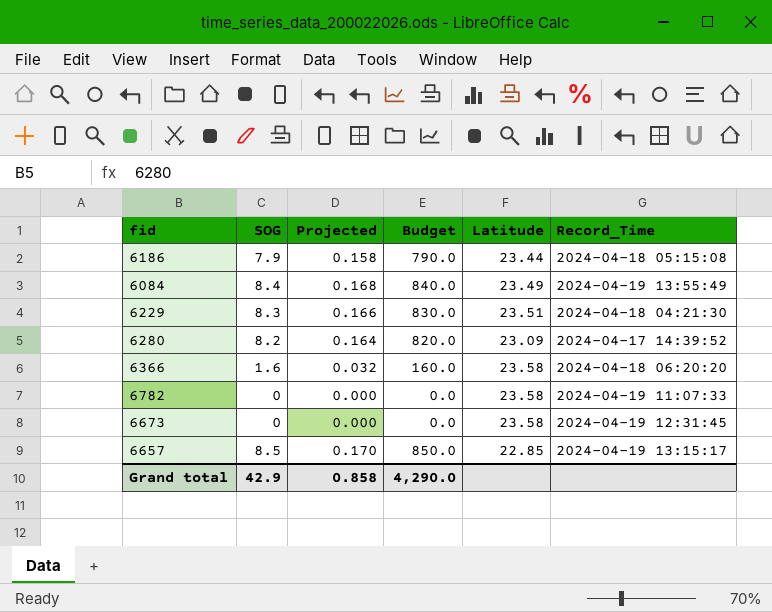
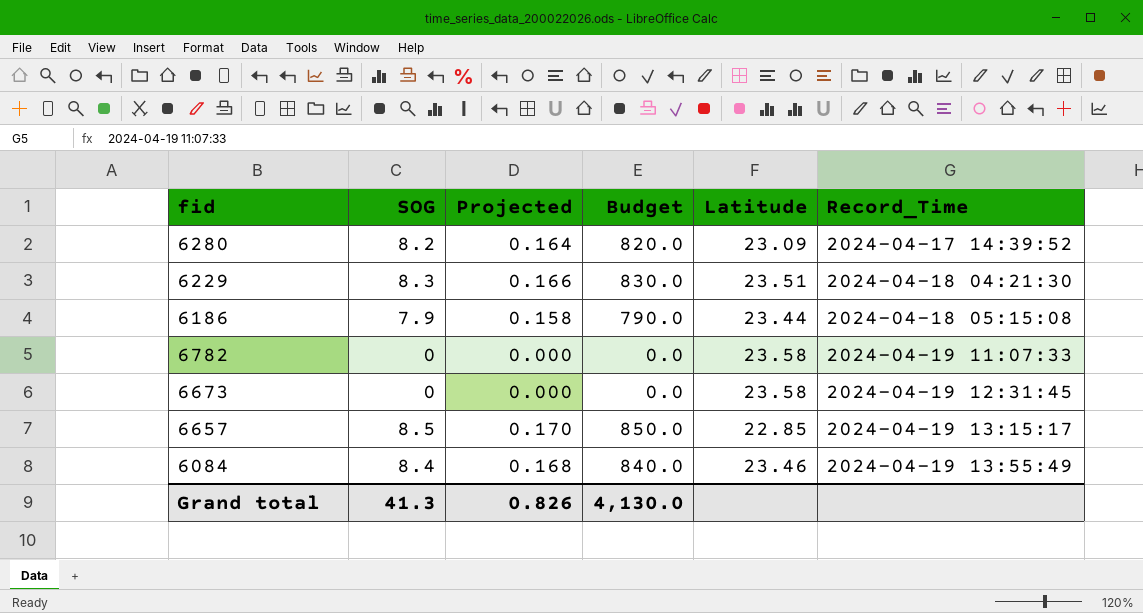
row order: none -> Record_Time ascending
row 6366: 1.6 | 0.032 | 160.0 | 23.58 | 2024-04-18 06:20:20 -> none
6084 | Latitude: 23.49 -> 23.46
Grand total | SOG: 42.9 -> 41.3
Grand total | Projected: 0.858 -> 0.826
Grand total | Budget: 4,290.0 -> 4,130.0

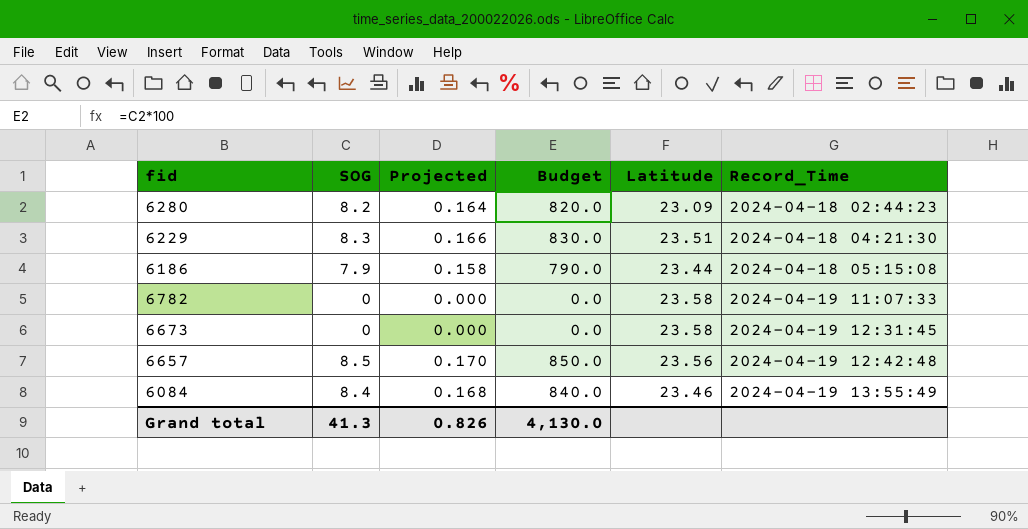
6280 | Record_Time: 2024-04-17 14:39:52 -> 2024-04-18 02:44:23
6657 | Latitude: 22.85 -> 23.56
6657 | Record_Time: 2024-04-19 13:15:17 -> 2024-04-19 12:42:48

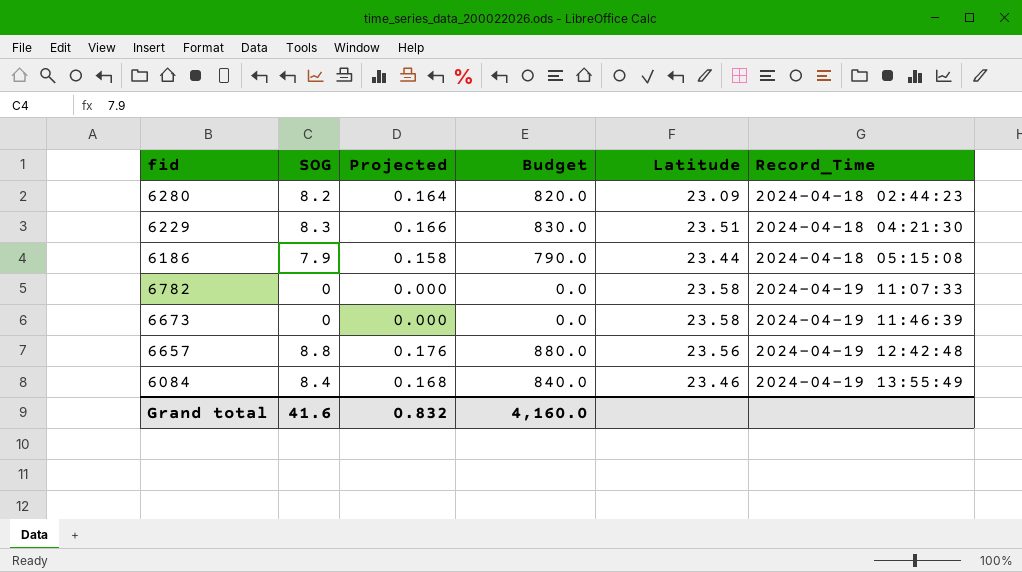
6673 | Record_Time: 2024-04-19 12:31:45 -> 2024-04-19 11:46:39
6657 | SOG: 8.5 -> 8.8
6657 | Projected: 0.170 -> 0.176
6657 | Budget: 850.0 -> 880.0
Grand total | SOG: 41.3 -> 41.6
Grand total | Projected: 0.826 -> 0.832
Grand total | Budget: 4,130.0 -> 4,160.0

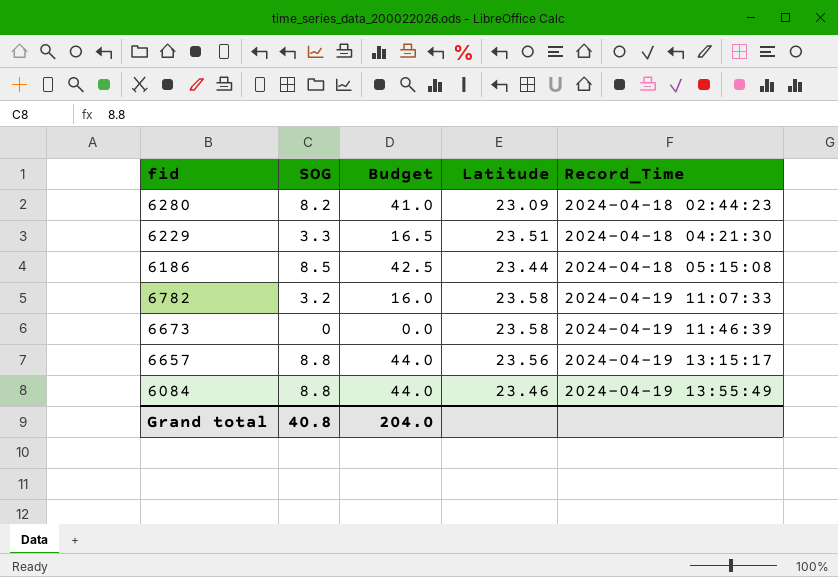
column Projected | formula: [SOG] * 0.02 -> none
column Budget | formula: [SOG] * 100 -> [SOG] * 5
6229 | SOG: 8.3 -> 3.3
6186 | SOG: 7.9 -> 8.5
6782 | SOG: 0 -> 3.2
6657 | Record_Time: 2024-04-19 12:42:48 -> 2024-04-19 13:15:17
6084 | SOG: 8.4 -> 8.8
Grand total | SOG: 41.6 -> 40.8
Grand total | Budget: 4,160.0 -> 204.0

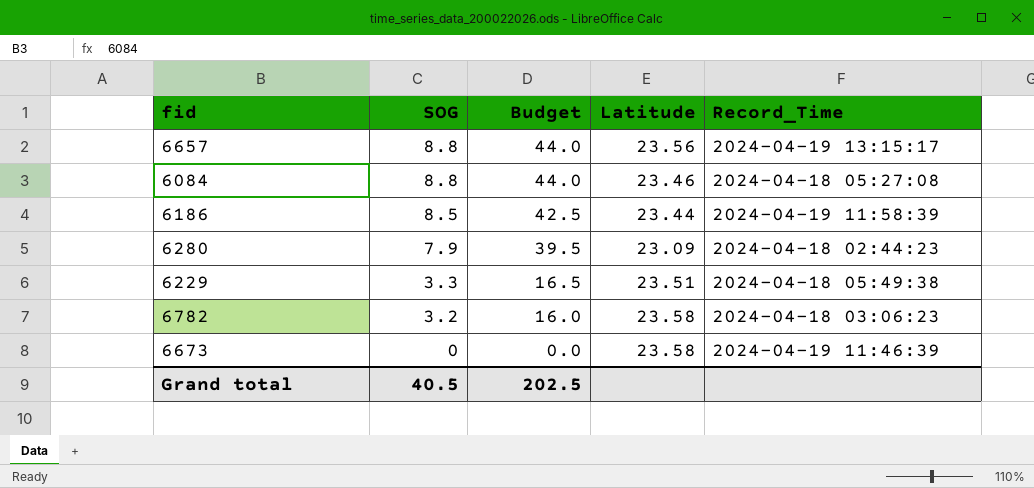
row order: Record_Time ascending -> SOG descending
6084 | Record_Time: 2024-04-19 13:55:49 -> 2024-04-18 05:27:08
6186 | Record_Time: 2024-04-18 05:15:08 -> 2024-04-19 11:58:39
6280 | SOG: 8.2 -> 7.9
6280 | Budget: 41.0 -> 39.5
6229 | Record_Time: 2024-04-18 04:21:30 -> 2024-04-18 05:49:38
6782 | Record_Time: 2024-04-19 11:07:33 -> 2024-04-18 03:06:23
Grand total | SOG: 40.8 -> 40.5
Grand total | Budget: 204.0 -> 202.5

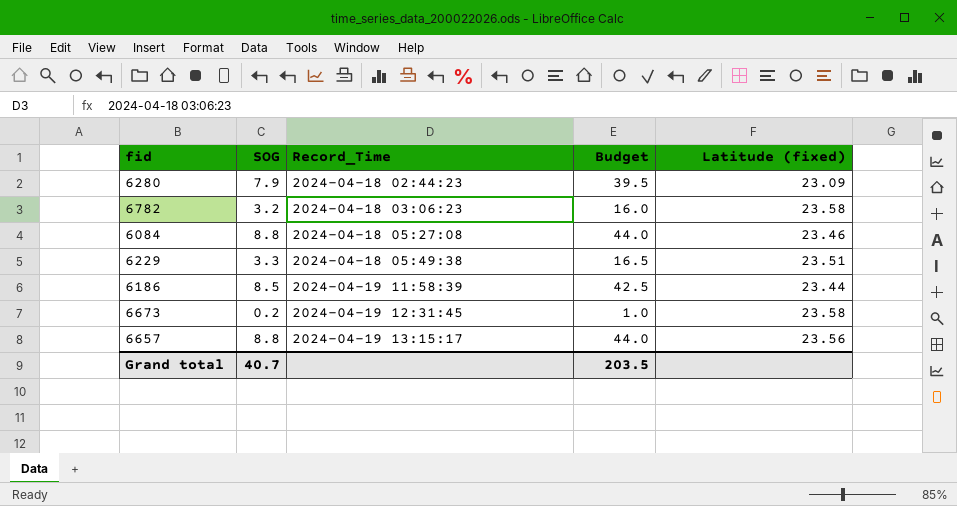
row order: SOG descending -> Record_Time ascending
column Record_Time | position: 5 -> 3
column name: Latitude -> Latitude (fixed)
6673 | SOG: 0 -> 0.2
6673 | Record_Time: 2024-04-19 11:46:39 -> 2024-04-19 12:31:45
6673 | Budget: 0.0 -> 1.0
Grand total | SOG: 40.5 -> 40.7
Grand total | Budget: 202.5 -> 203.5

